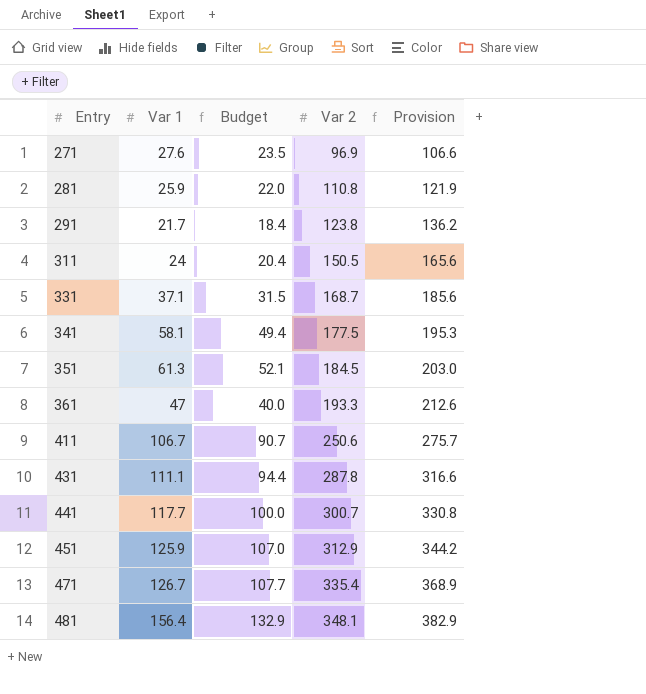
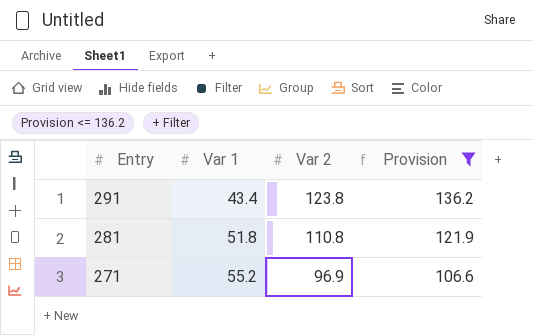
filter: none -> Provision <= 136.2
row order: Entry ascending -> Entry descending
column Budget | formula: [Var 1] * 0.85 -> none
291 | Var 1: 21.7 -> 43.4
281 | Var 1: 25.9 -> 51.8
271 | Var 1: 27.6 -> 55.2

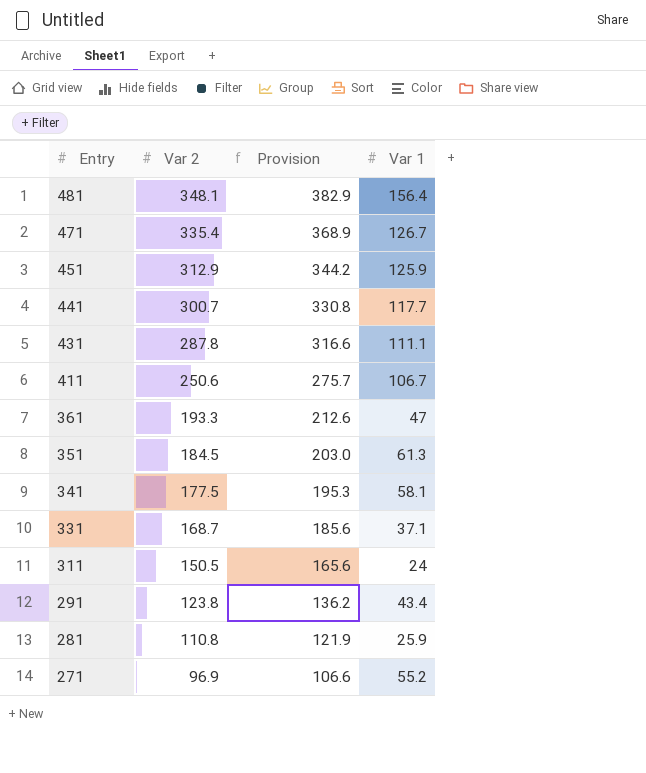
filter: Provision <= 136.2 -> none
column Var 1 | position: 2 -> 4
281 | Var 1: 51.8 -> 25.9

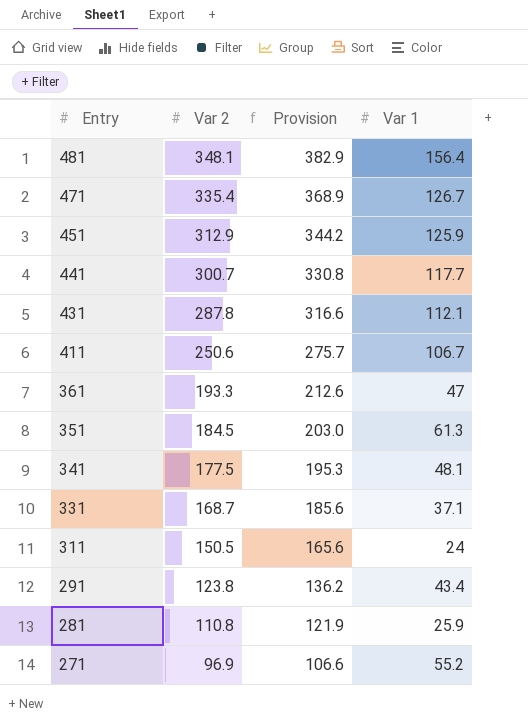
431 | Var 1: 111.1 -> 112.1
341 | Var 1: 58.1 -> 48.1

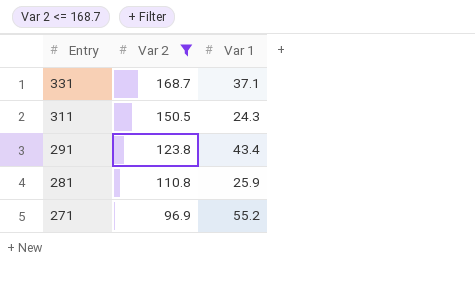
filter: none -> Var 2 <= 168.7
column Provision | formula: [Var 2] * 1.1 -> none
311 | Var 1: 24 -> 24.3

